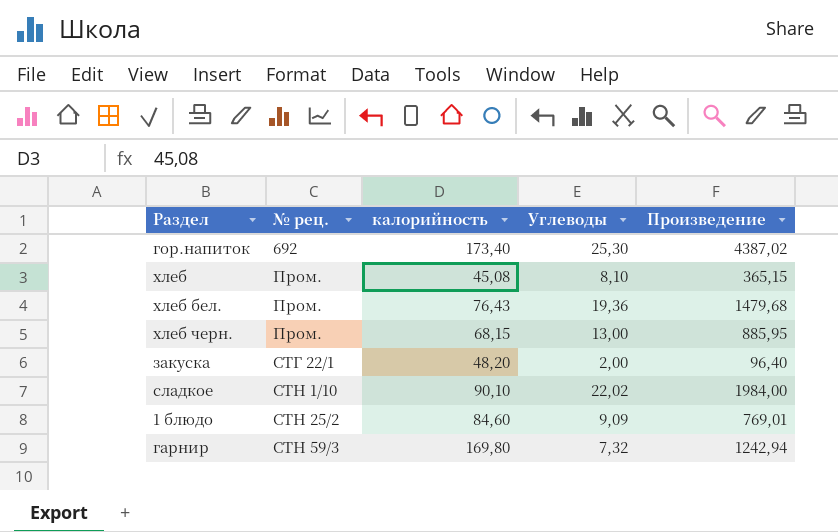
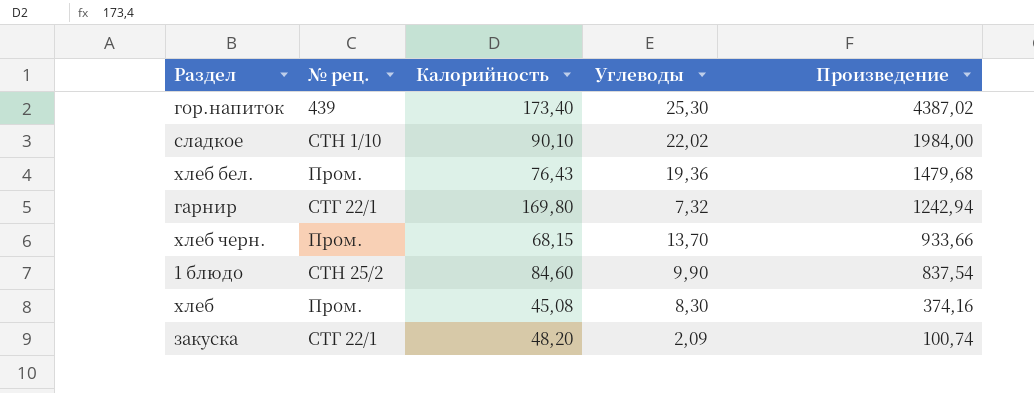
row order: № рец. ascending -> Произведение descending
column name: калорийность -> Калорийность
гор.напиток | № рец.: 692 -> 439
гарнир | № рец.: СТН 59/3 -> СТГ 22/1
хлеб черн. | Углеводы: 13,00 -> 13,70
хлеб черн. | Произведение: 885,95 -> 933,66
1 блюдо | Углеводы: 9,09 -> 9,90
1 блюдо | Произведение: 769,01 -> 837,54
хлеб | Углеводы: 8,10 -> 8,30
хлеб | Произведение: 365,15 -> 374,16
закуска | Углеводы: 2,00 -> 2,09
закуска | Произведение: 96,40 -> 100,74

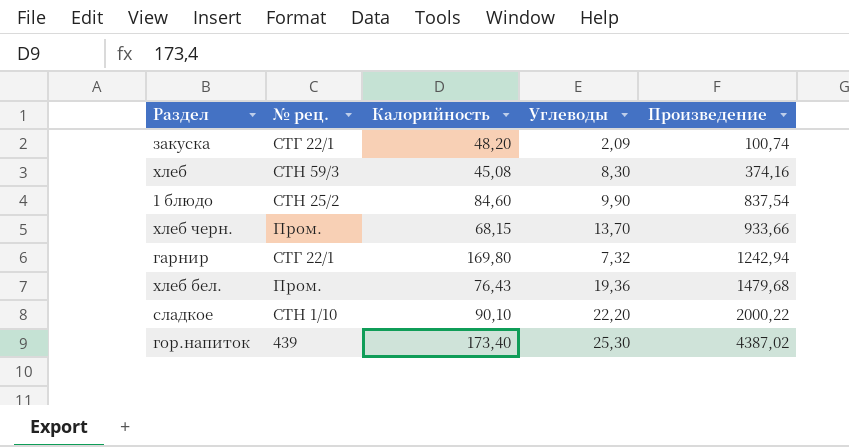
row order: Произведение descending -> Произведение ascending
хлеб | № рец.: Пром. -> СТН 59/3
сладкое | Углеводы: 22,02 -> 22,20
сладкое | Произведение: 1984,00 -> 2000,22

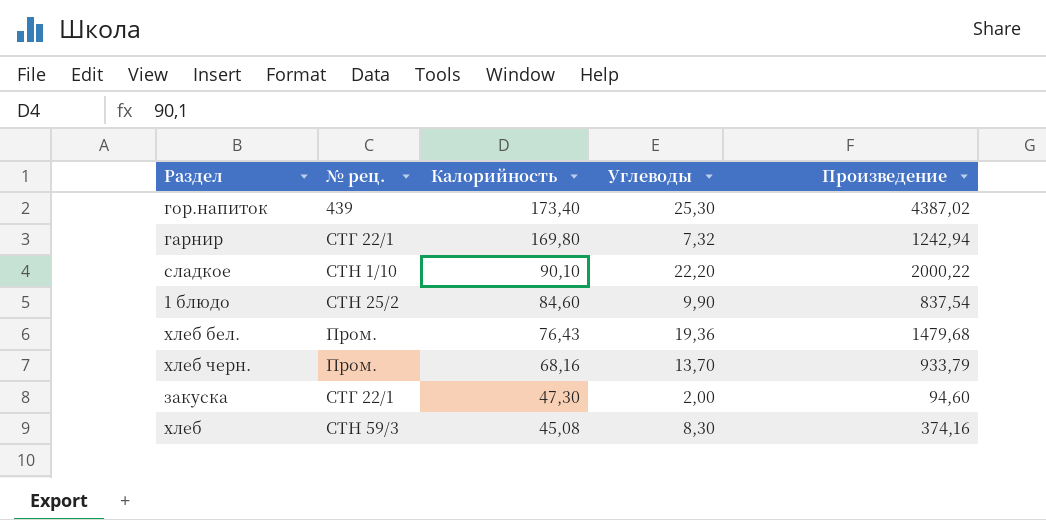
row order: Произведение ascending -> Калорийность descending
хлеб черн. | Калорийность: 68,15 -> 68,16
хлеб черн. | Произведение: 933,66 -> 933,79
закуска | Калорийность: 48,20 -> 47,30
закуска | Углеводы: 2,09 -> 2,00
закуска | Произведение: 100,74 -> 94,60

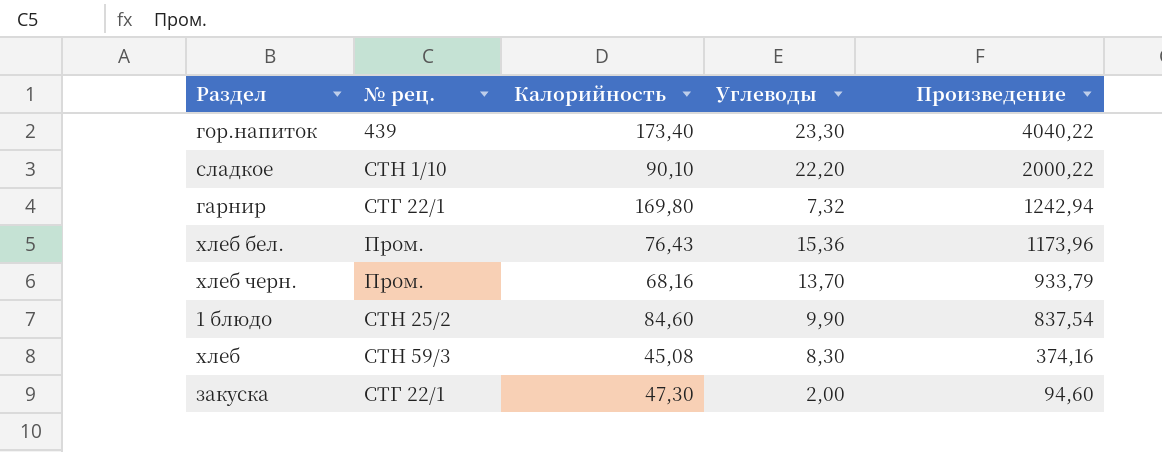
row order: Калорийность descending -> Произведение descending
гор.напиток | Углеводы: 25,30 -> 23,30
гор.напиток | Произведение: 4387,02 -> 4040,22
хлеб бел. | Углеводы: 19,36 -> 15,36
хлеб бел. | Произведение: 1479,68 -> 1173,96

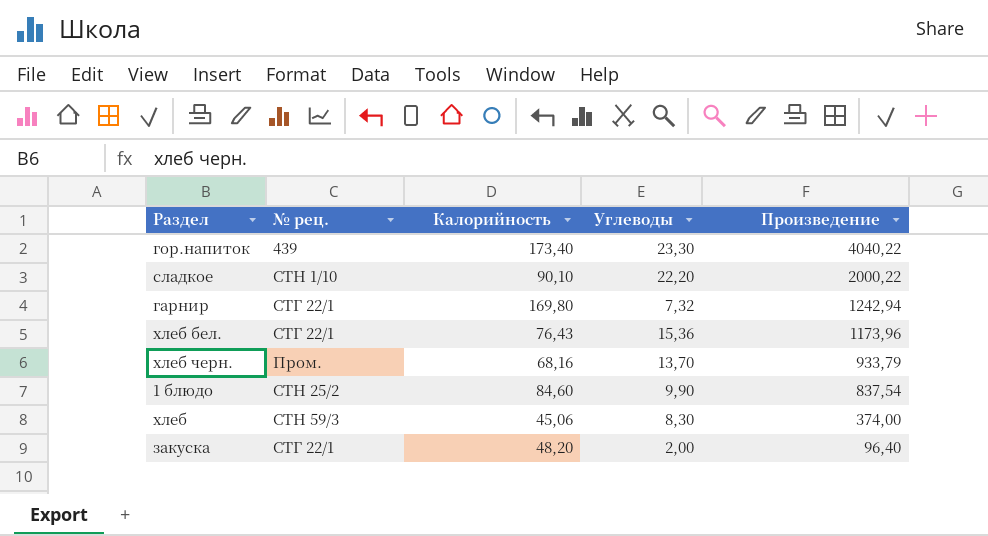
хлеб бел. | № рец.: Пром. -> СТГ 22/1
хлеб | Калорийность: 45,08 -> 45,06
хлеб | Произведение: 374,16 -> 374,00
закуска | Калорийность: 47,30 -> 48,20
закуска | Произведение: 94,60 -> 96,40

